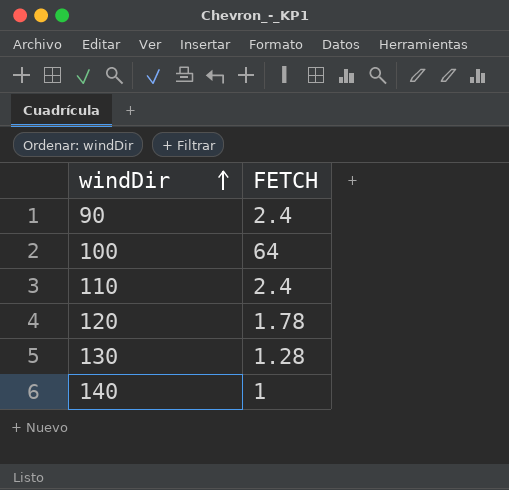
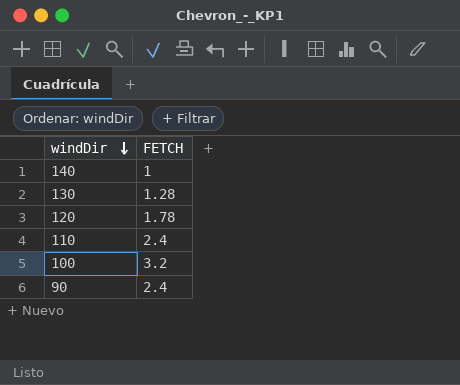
row order: windDir ascending -> windDir descending
100 | FETCH: 64 -> 3.2

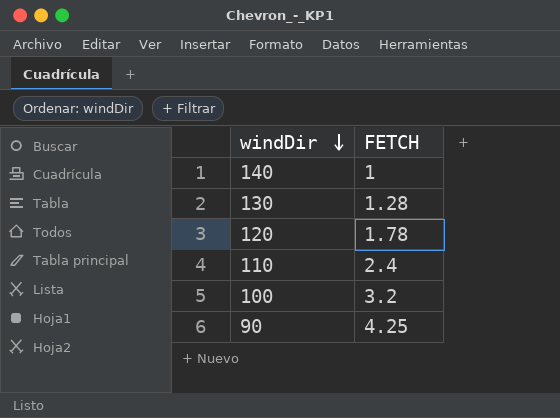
90 | FETCH: 2.4 -> 4.25

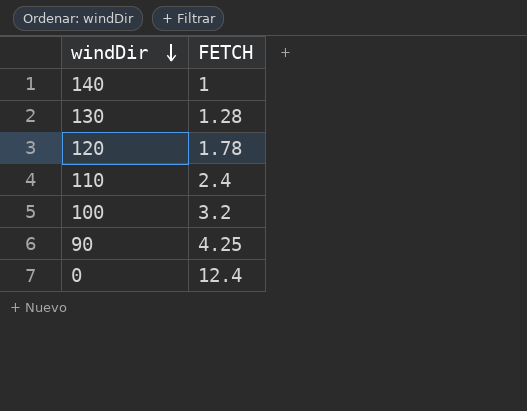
row 0: none -> 12.4

